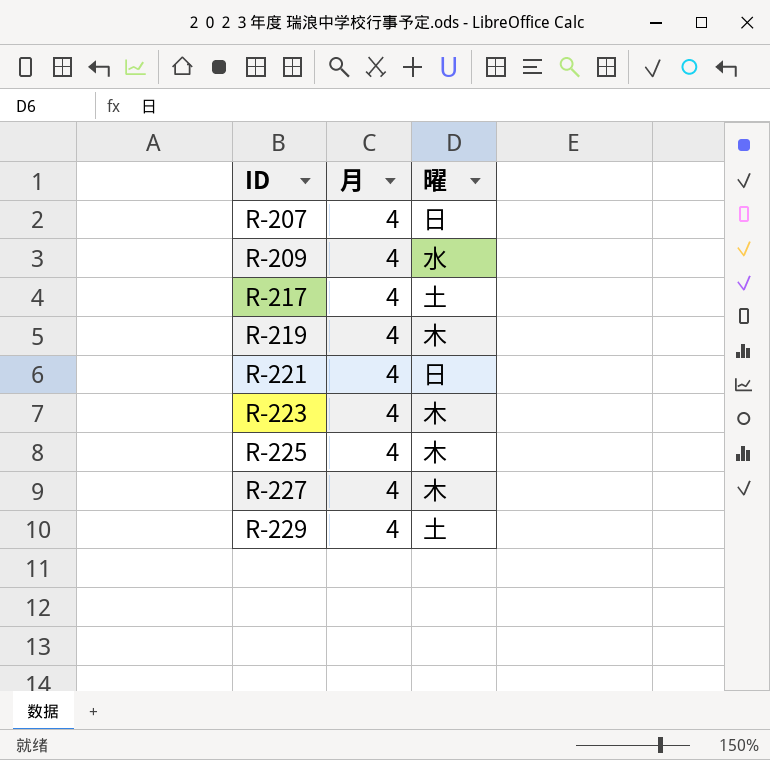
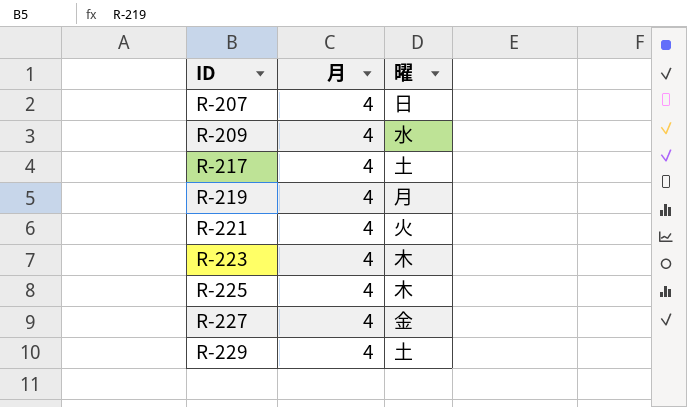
R-219 | 曜: 木 -> 月
R-221 | 曜: 日 -> 火
R-227 | 曜: 木 -> 金

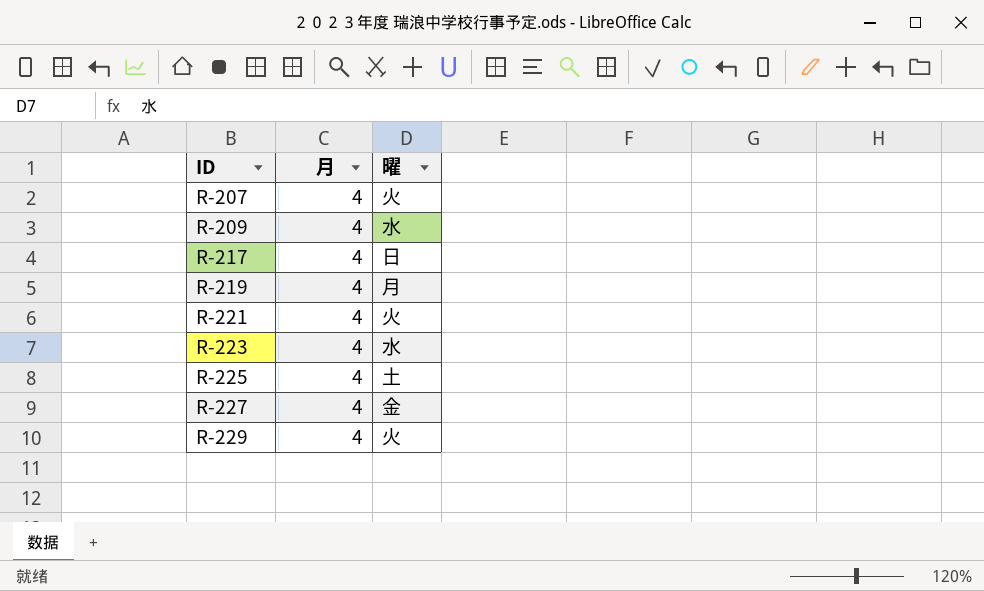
R-207 | 曜: 日 -> 火
R-217 | 曜: 土 -> 日
R-223 | 曜: 木 -> 水
R-225 | 曜: 木 -> 土
R-229 | 曜: 土 -> 火

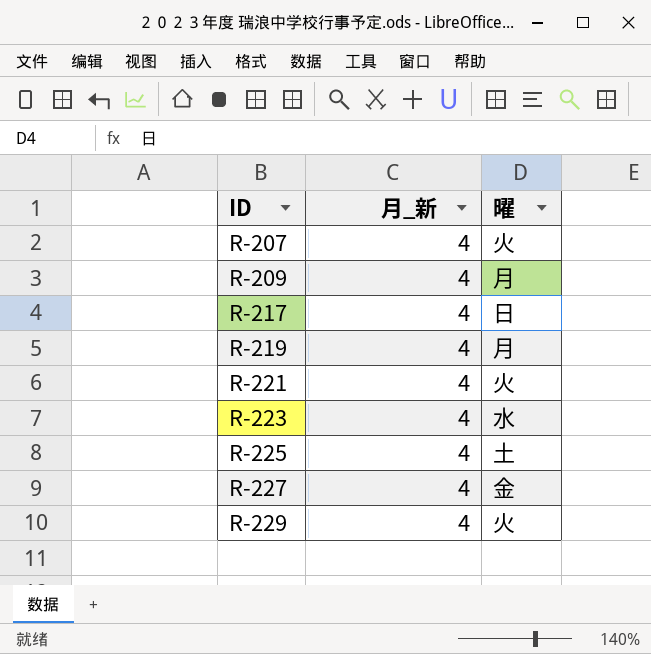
column name: 月 -> 月_新
R-209 | 曜: 水 -> 月

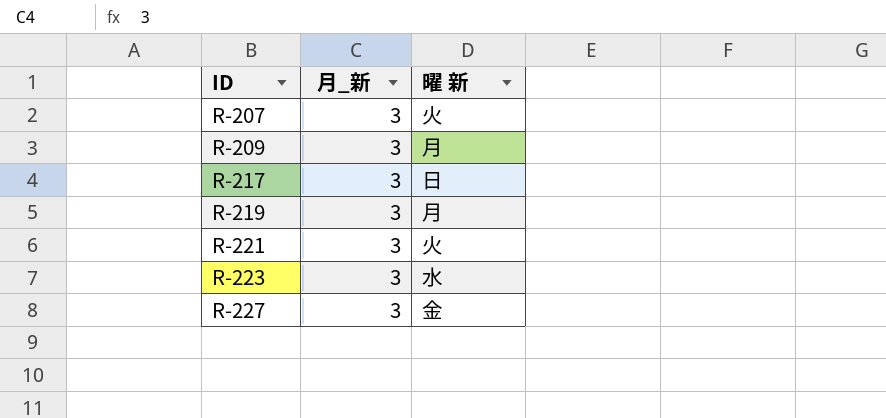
column name: 曜 -> 曜 新
row R-225: 4 | 土 -> none
row R-229: 4 | 火 -> none
R-207 | 月_新: 4 -> 3
R-209 | 月_新: 4 -> 3
R-217 | 月_新: 4 -> 3
R-219 | 月_新: 4 -> 3
R-221 | 月_新: 4 -> 3
R-223 | 月_新: 4 -> 3
R-227 | 月_新: 4 -> 3

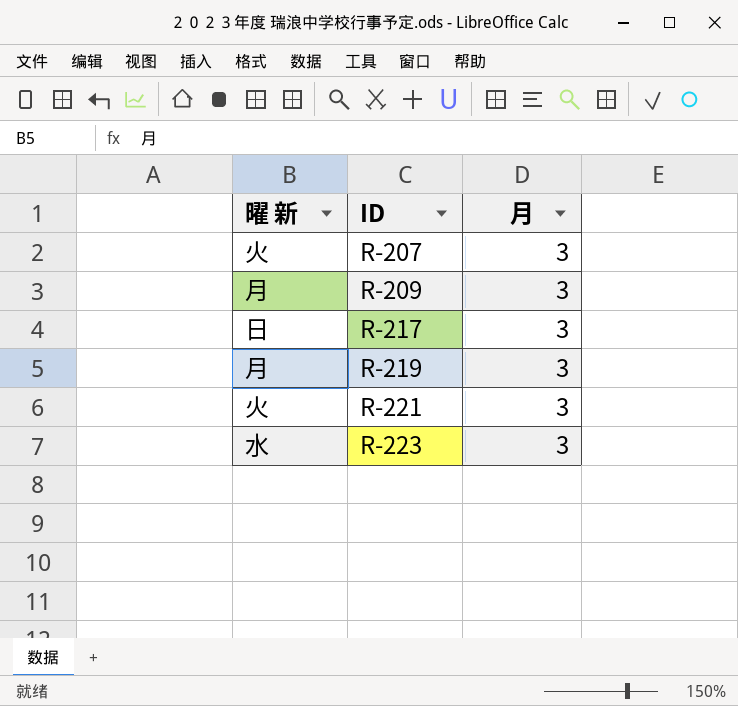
column 曜 新 | position: 3 -> 1
column name: 月_新 -> 月
row R-227: 3 | 金 -> none

